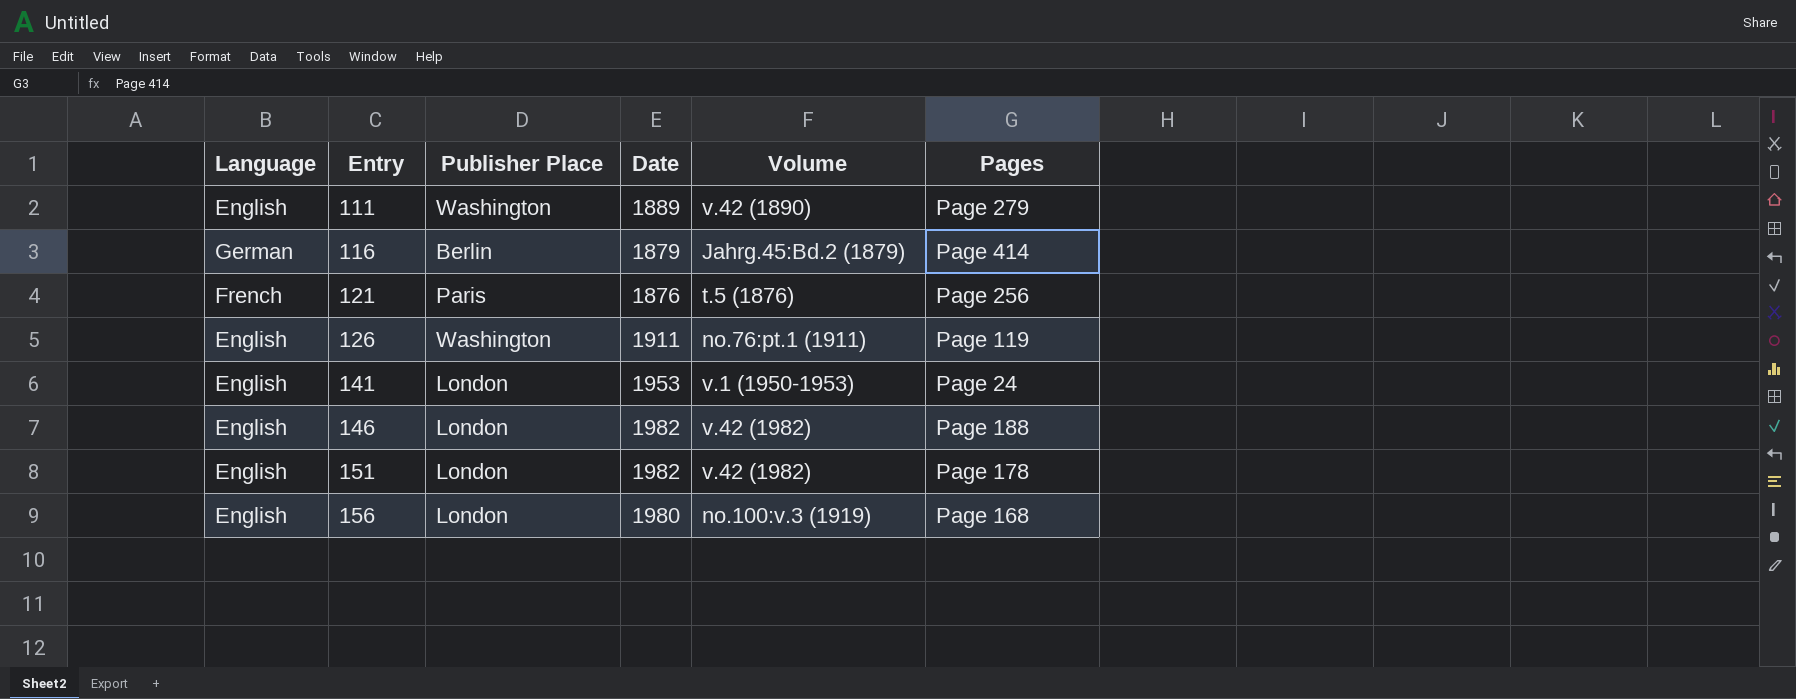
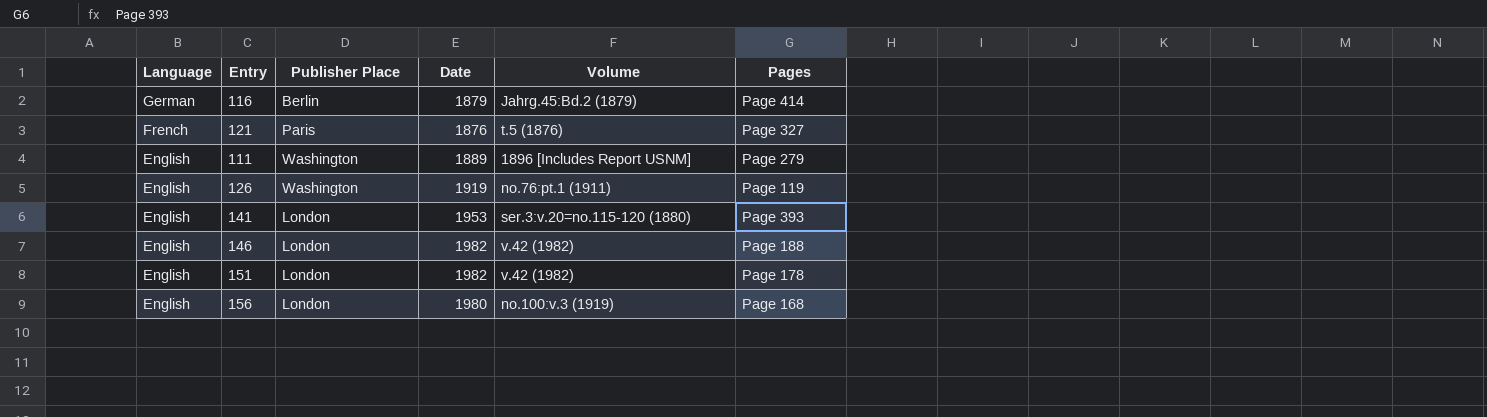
row order: Entry ascending -> Language descending
121 | Pages: Page 256 -> Page 327
111 | Volume: v.42 (1890) -> 1896 [Includes Report USNM]
126 | Date: 1911 -> 1919
141 | Volume: v.1 (1950-1953) -> ser.3:v.20=no.115-120 (1880)
141 | Pages: Page 24 -> Page 393

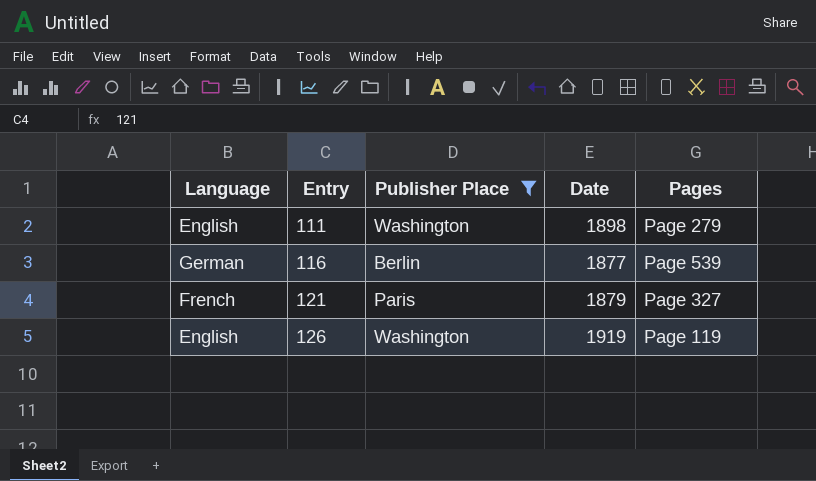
filter: none -> Publisher Place != London
row order: Language descending -> Entry ascending
column Volume | position: 5 -> none
111 | Date: 1889 -> 1898
116 | Date: 1879 -> 1877
116 | Pages: Page 414 -> Page 539
121 | Date: 1876 -> 1879

